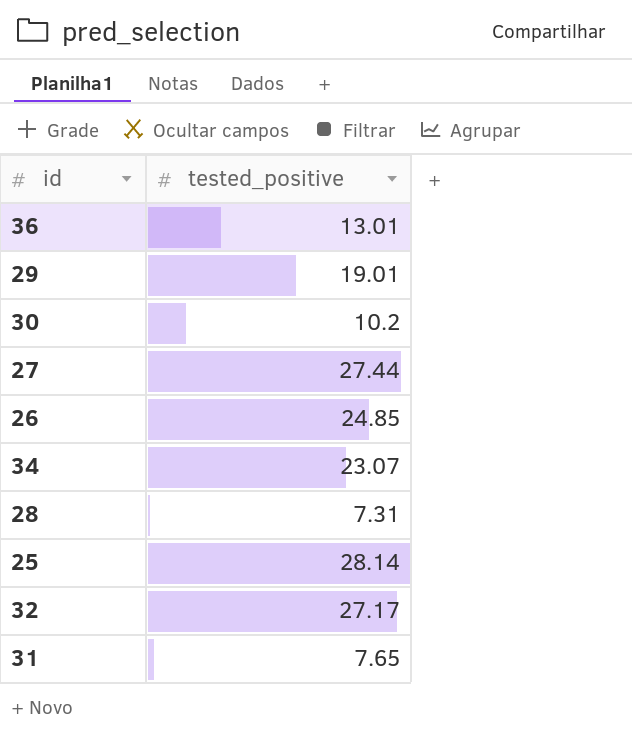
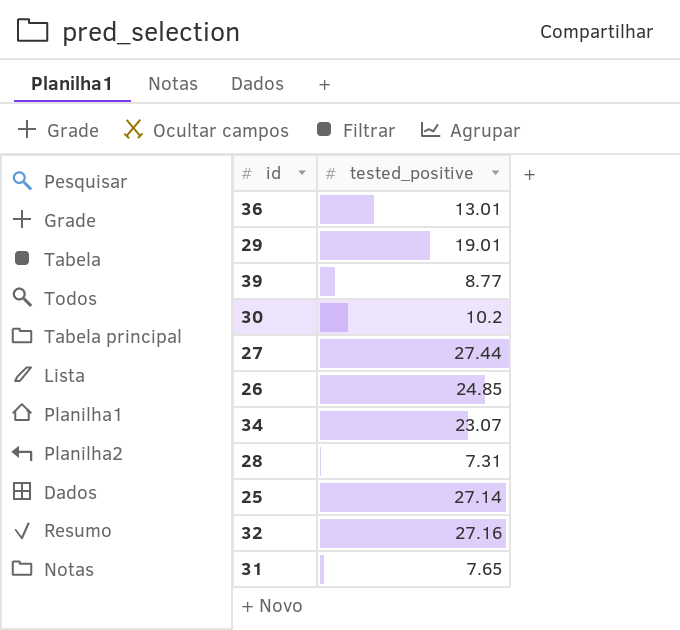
row 39: none -> 8.77
25 | tested_positive: 28.14 -> 27.14
32 | tested_positive: 27.17 -> 27.16

